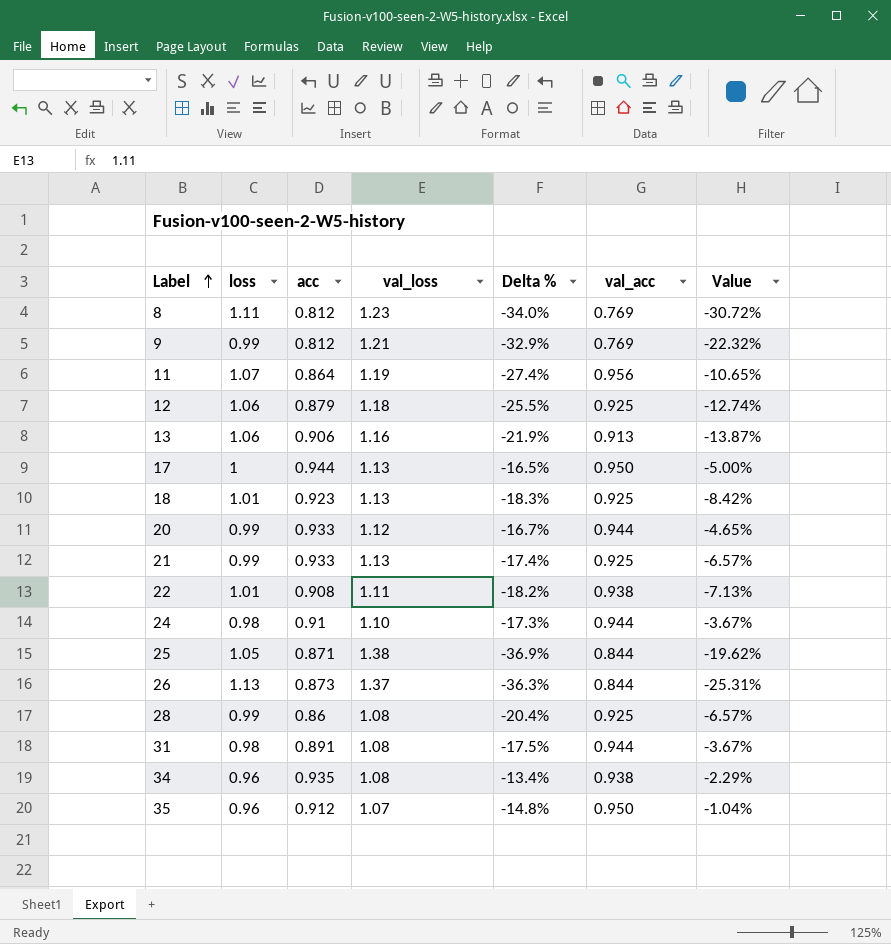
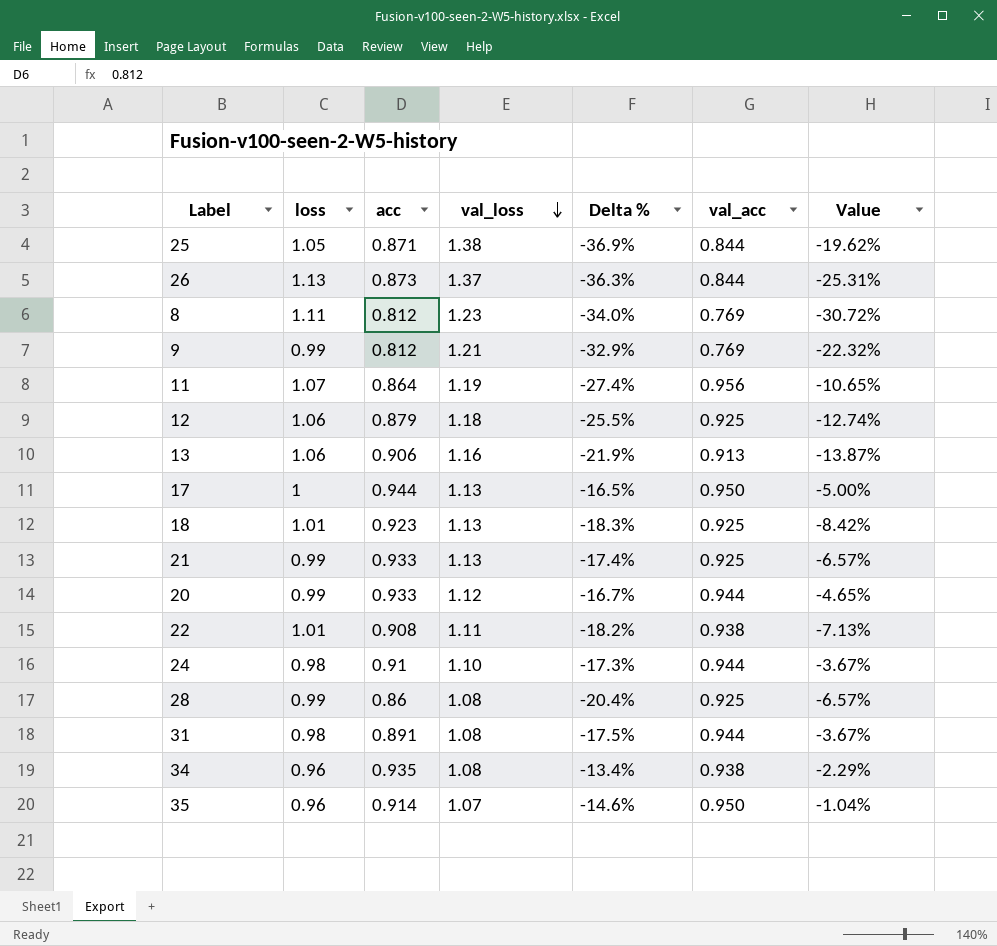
row order: Label ascending -> val_loss descending
35 | acc: 0.912 -> 0.914
35 | Delta %: -14.8% -> -14.6%

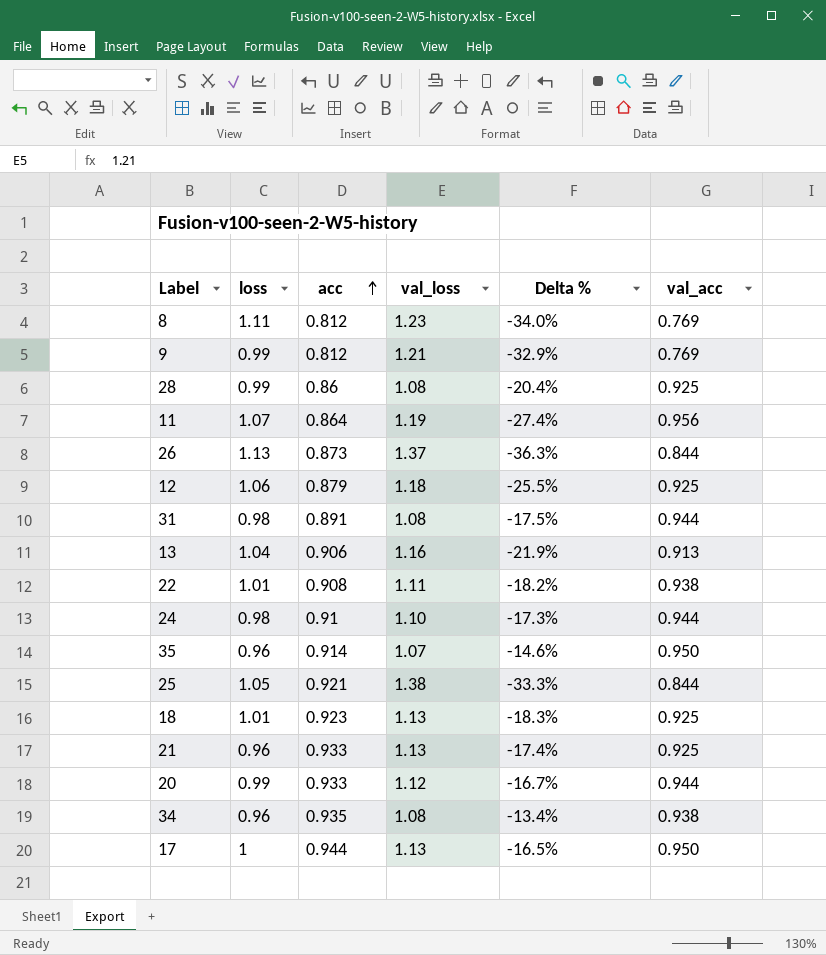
row order: val_loss descending -> acc ascending
column Value | formula: ([val_acc] - [loss]) / [loss] -> none
13 | loss: 1.06 -> 1.04
25 | acc: 0.871 -> 0.921
25 | Delta %: -36.9% -> -33.3%
21 | loss: 0.99 -> 0.96

